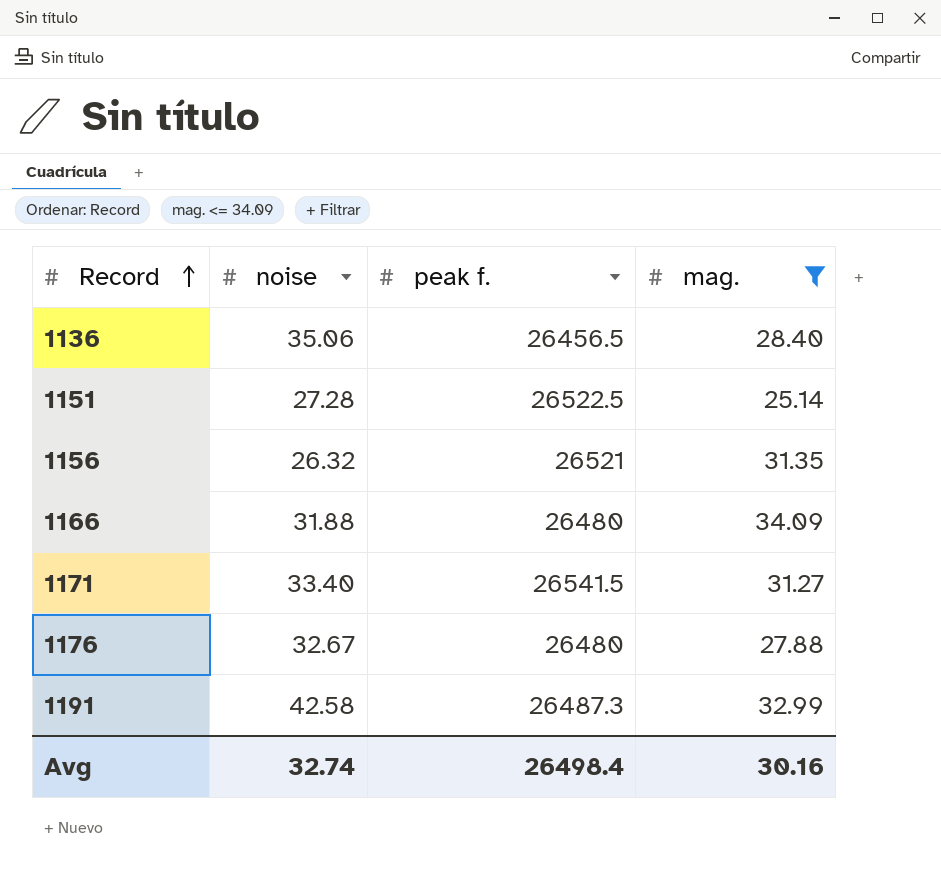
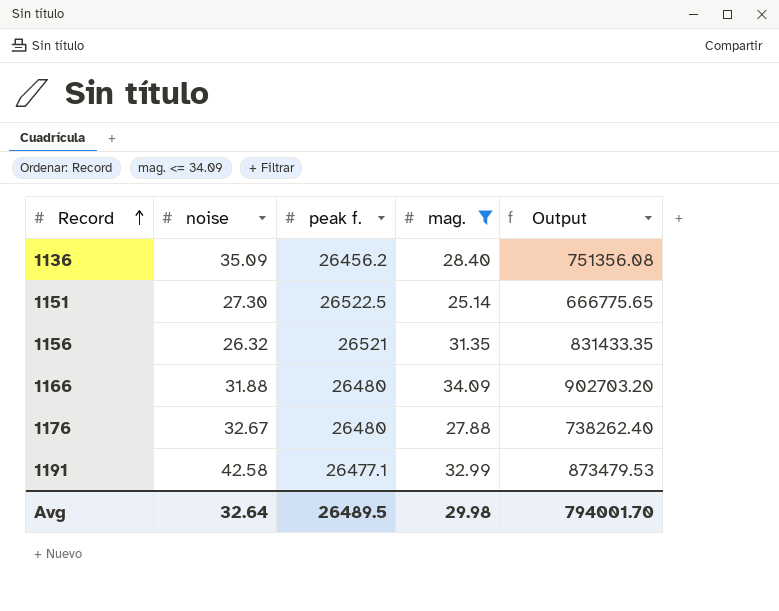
column Output | formula: none -> [peak f.] * [mag.]
row 1171: 33.40 | 26541.5 | 31.27 -> none
1136 | noise: 35.06 -> 35.09
1136 | peak f.: 26456.5 -> 26456.2
1151 | noise: 27.28 -> 27.30
1191 | peak f.: 26487.3 -> 26477.1
Avg | noise: 32.74 -> 32.64
Avg | peak f.: 26498.4 -> 26489.5
Avg | mag.: 30.16 -> 29.98

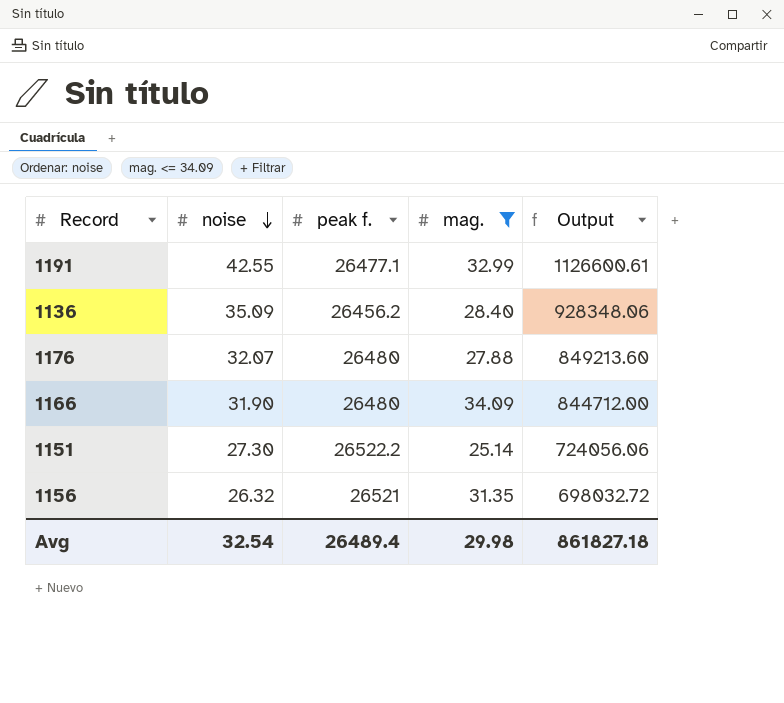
row order: Record ascending -> noise descending
column Output | formula: [peak f.] * [mag.] -> [noise] * [peak f.]
1191 | noise: 42.58 -> 42.55
1176 | noise: 32.67 -> 32.07
1166 | noise: 31.88 -> 31.90
1151 | peak f.: 26522.5 -> 26522.2
Avg | noise: 32.64 -> 32.54
Avg | peak f.: 26489.5 -> 26489.4
Avg | Output: 794001.70 -> 861827.18

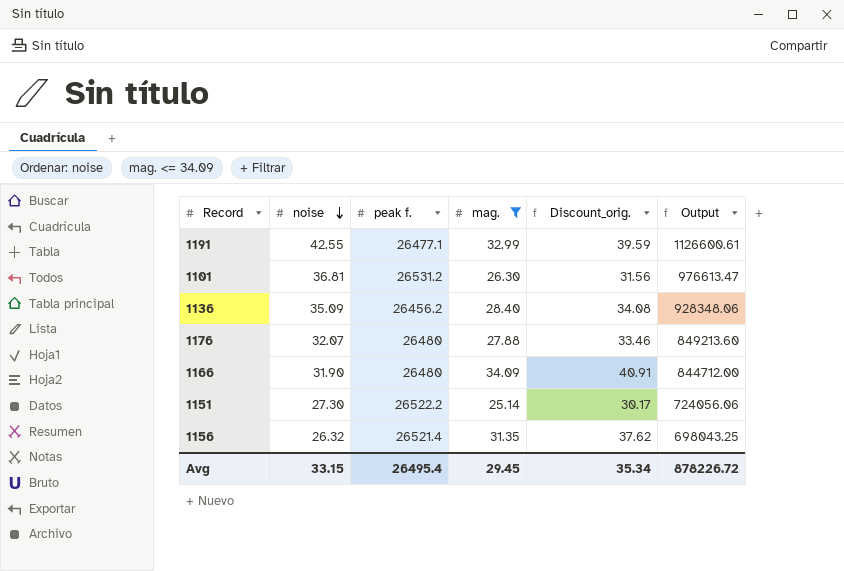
column Discount_orig. | formula: none -> [mag.] * 1.2
row 1101: none -> 36.81 | 26531.2 | 26.30 | 31.56 | 976613.47
1156 | peak f.: 26521 -> 26521.4
1156 | Output: 698032.72 -> 698043.25
Avg | noise: 32.54 -> 33.15
Avg | peak f.: 26489.4 -> 26495.4
Avg | mag.: 29.98 -> 29.45
Avg | Output: 861827.18 -> 878226.72

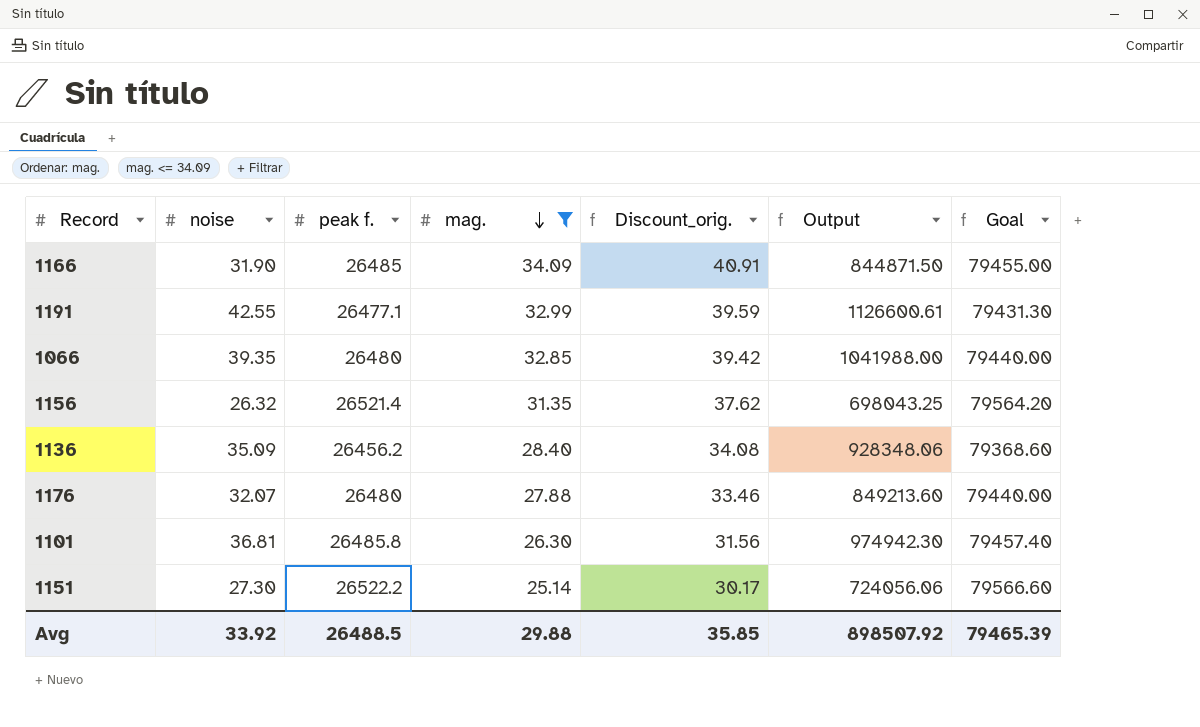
row order: noise descending -> mag. descending
column Goal | formula: none -> [peak f.] * 3
1166 | peak f.: 26480 -> 26485
1166 | Output: 844712.00 -> 844871.50
row 1066: none -> 39.35 | 26480 | 32.85 | 39.42 | 1041988.00 | 79440.00
1101 | peak f.: 26531.2 -> 26485.8
1101 | Output: 976613.47 -> 974942.30
Avg | noise: 33.15 -> 33.92
Avg | peak f.: 26495.4 -> 26488.5
Avg | mag.: 29.45 -> 29.88
Avg | Discount_orig.: 35.34 -> 35.85
Avg | Output: 878226.72 -> 898507.92

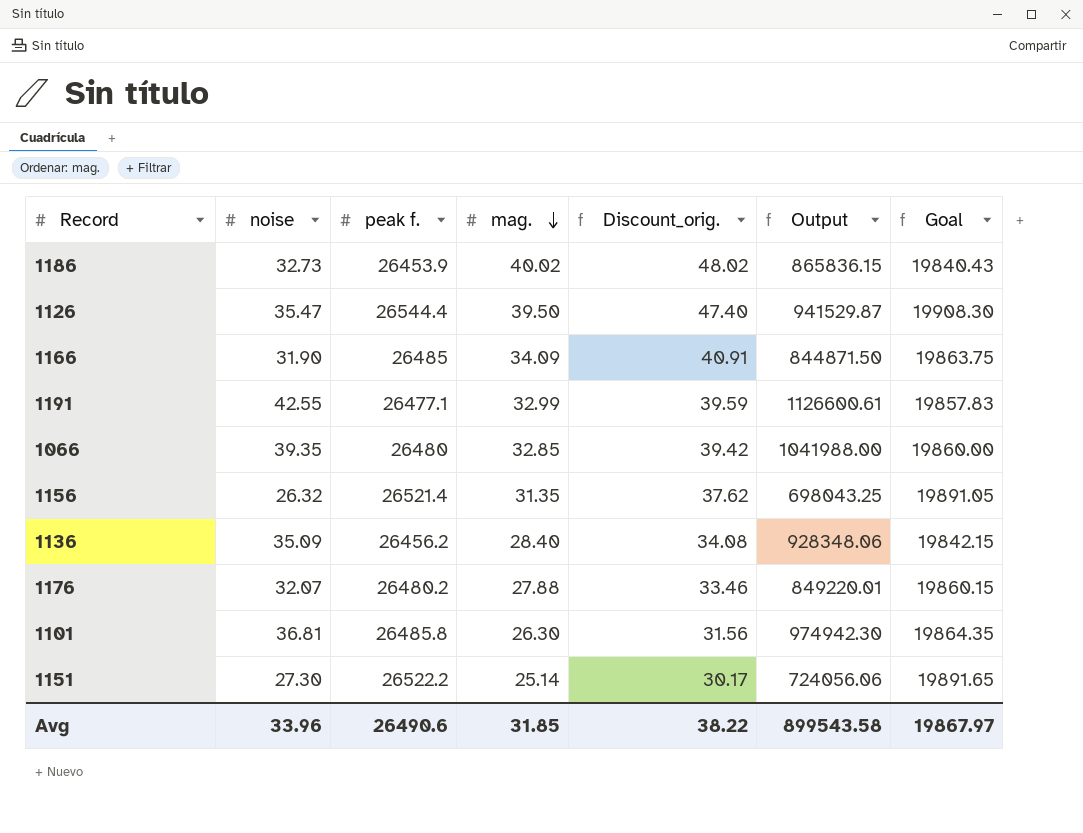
filter: mag. <= 34.09 -> none
column Goal | formula: [peak f.] * 3 -> [peak f.] * 0.75
1176 | peak f.: 26480 -> 26480.2
1176 | Output: 849213.60 -> 849220.01
Avg | noise: 33.92 -> 33.96
Avg | peak f.: 26488.5 -> 26490.6
Avg | mag.: 29.88 -> 31.85
Avg | Discount_orig.: 35.85 -> 38.22
Avg | Output: 898507.92 -> 899543.58
Avg | Goal: 79465.39 -> 19867.97

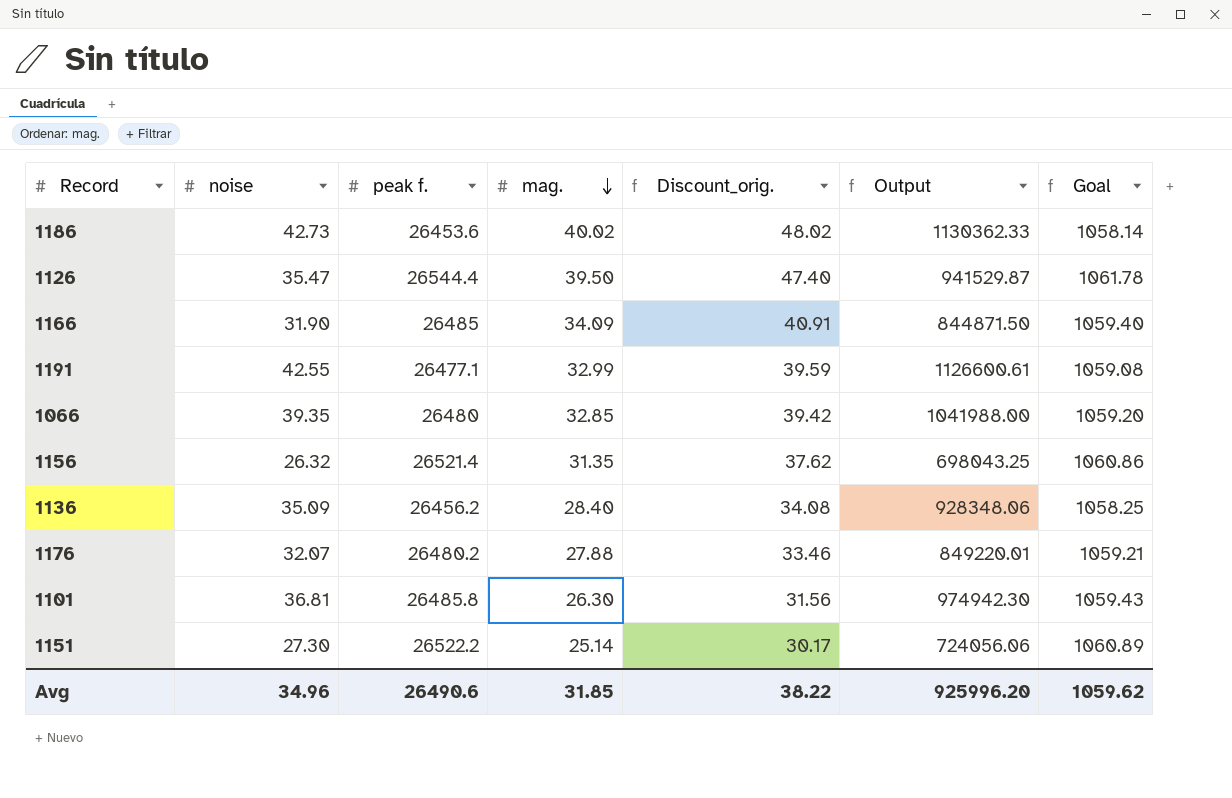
column Goal | formula: [peak f.] * 0.75 -> [peak f.] * 0.04
1186 | noise: 32.73 -> 42.73
1186 | peak f.: 26453.9 -> 26453.6
1186 | Output: 865836.15 -> 1130362.33
Avg | noise: 33.96 -> 34.96
Avg | Output: 899543.58 -> 925996.20
Avg | Goal: 19867.97 -> 1059.62

